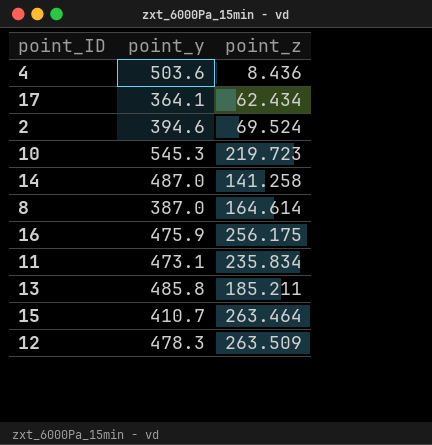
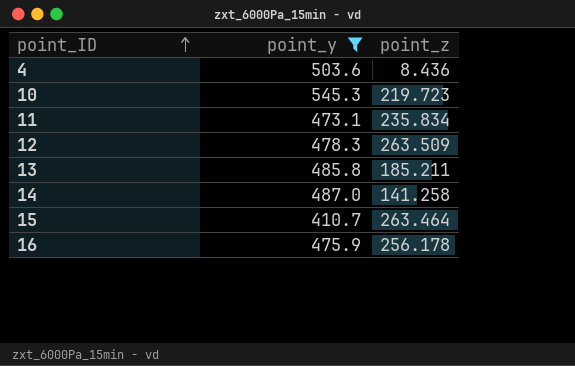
filter: none -> point_y >= 410.7
row order: none -> point_ID ascending
16 | point_z: 256.175 -> 256.178

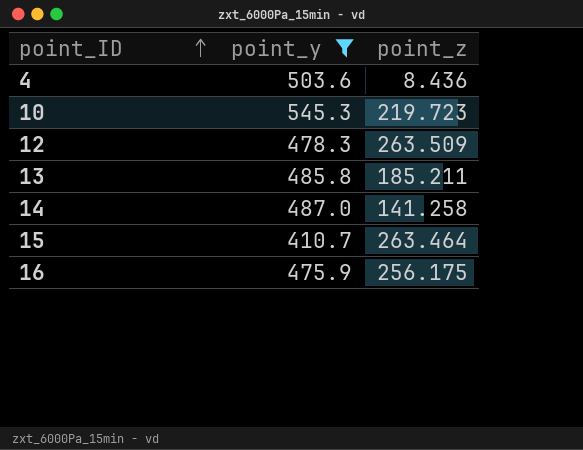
row 11: 473.1 | 235.834 -> none
16 | point_z: 256.178 -> 256.175

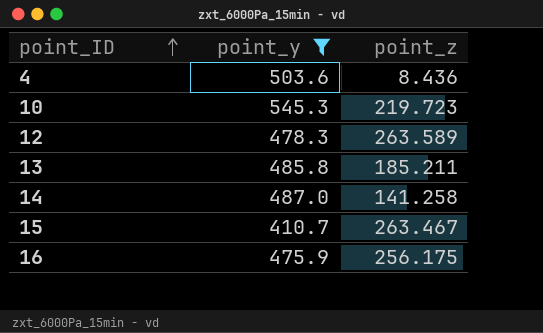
12 | point_z: 263.509 -> 263.589
15 | point_z: 263.464 -> 263.467

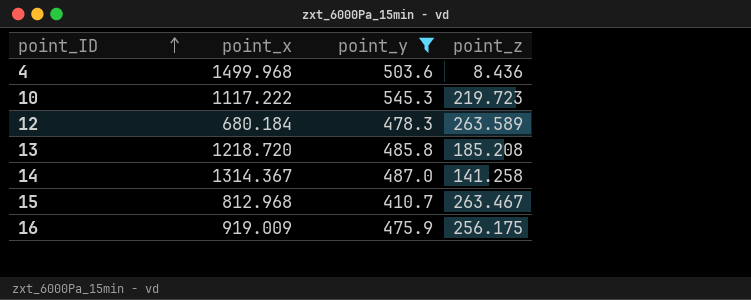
column point_x | position: none -> 2
13 | point_z: 185.211 -> 185.208

